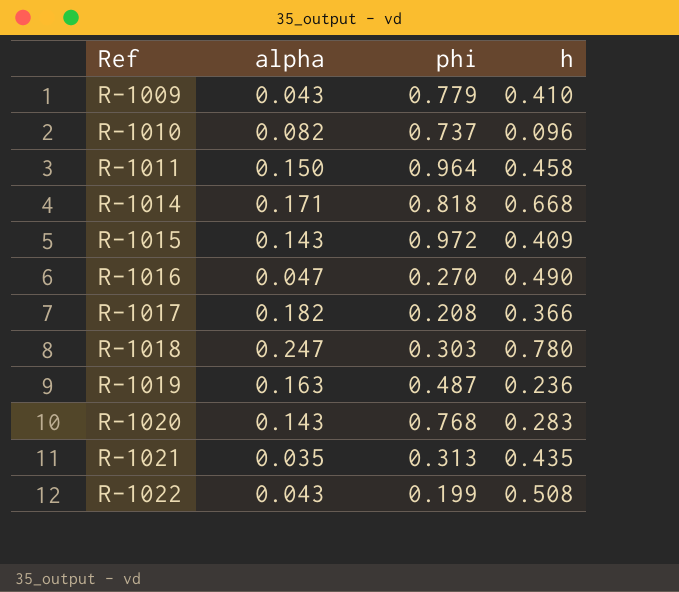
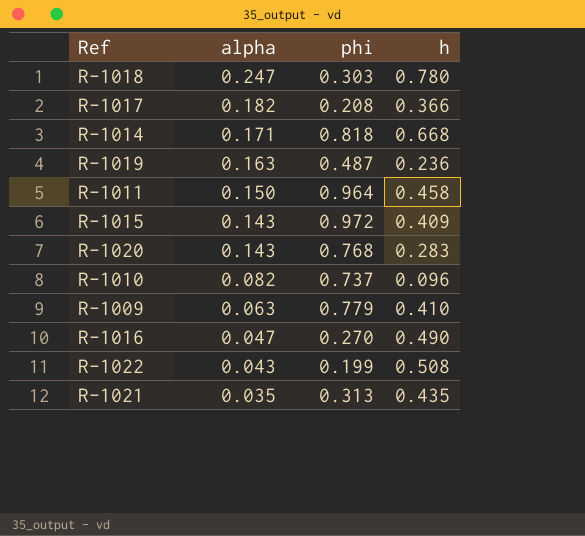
row order: Ref ascending -> alpha descending
R-1009 | alpha: 0.043 -> 0.063

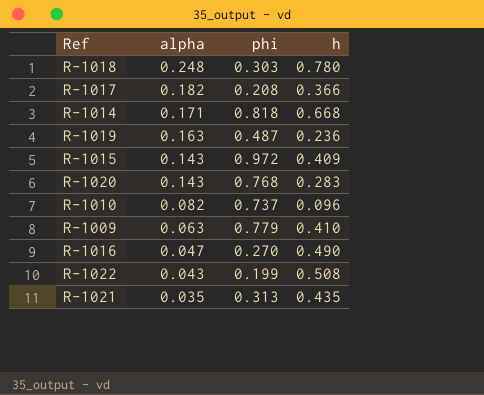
row R-1011: 0.150 | 0.964 | 0.458 -> none
R-1018 | alpha: 0.247 -> 0.248

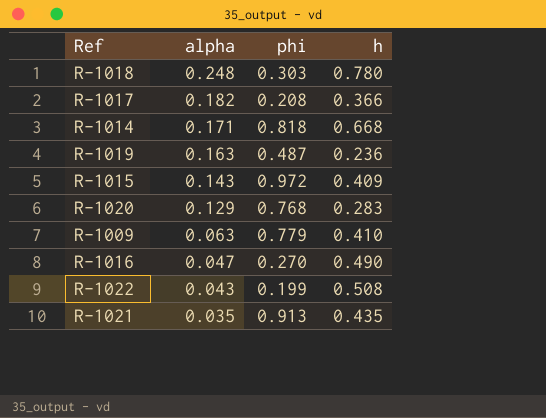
row R-1010: 0.082 | 0.737 | 0.096 -> none
R-1020 | alpha: 0.143 -> 0.129
R-1021 | phi: 0.313 -> 0.913

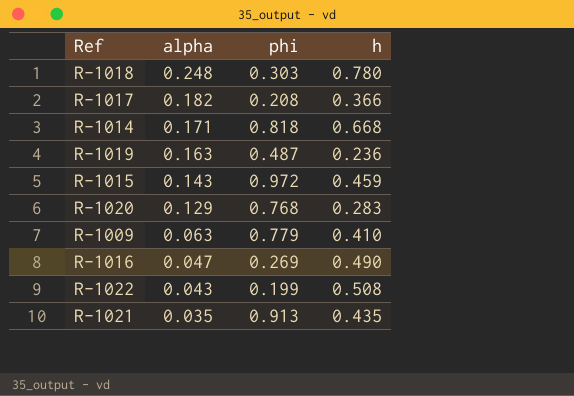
R-1015 | h: 0.409 -> 0.459
R-1016 | phi: 0.270 -> 0.269

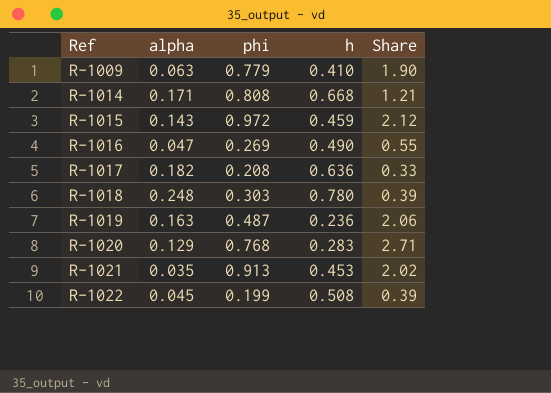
row order: alpha descending -> Ref ascending
column Share | formula: none -> [phi] / [h]
R-1014 | phi: 0.818 -> 0.808
R-1017 | h: 0.366 -> 0.636
R-1021 | h: 0.435 -> 0.453
R-1022 | alpha: 0.043 -> 0.045

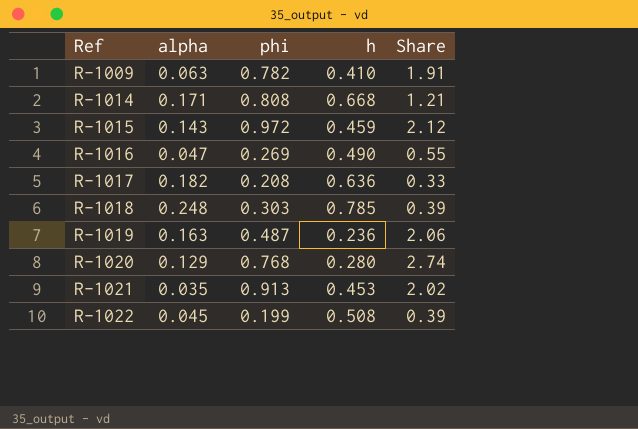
R-1009 | phi: 0.779 -> 0.782
R-1009 | Share: 1.90 -> 1.91
R-1018 | h: 0.780 -> 0.785
R-1020 | h: 0.283 -> 0.280
R-1020 | Share: 2.71 -> 2.74

